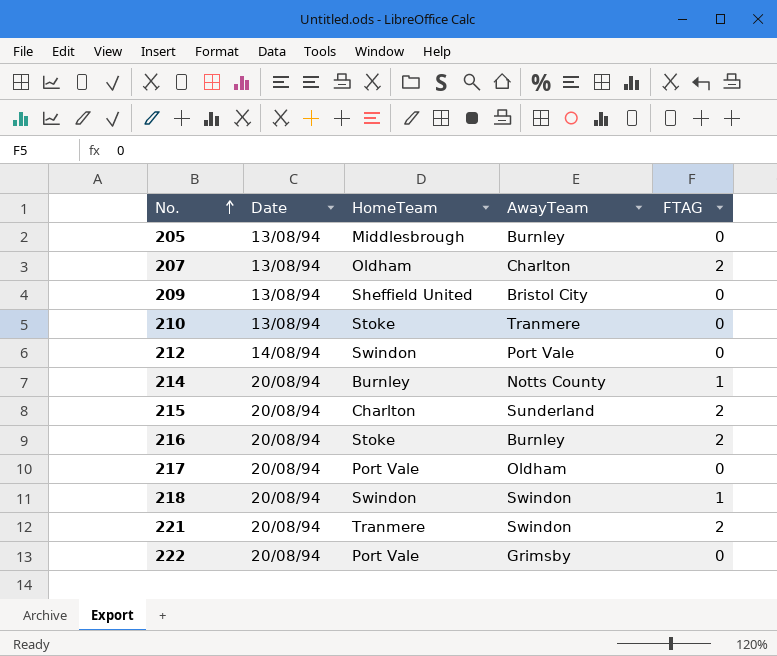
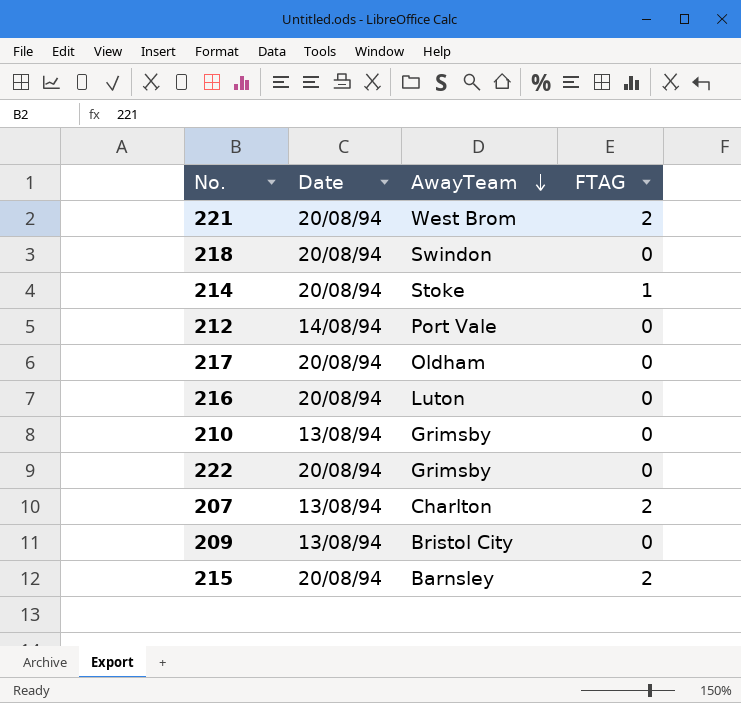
row order: No. ascending -> AwayTeam descending
column HomeTeam | position: 3 -> none
row 205: 13/08/94 | Middlesbrough | Burnley | 0 -> none
221 | AwayTeam: Swindon -> West Brom
218 | FTAG: 1 -> 0
214 | AwayTeam: Notts County -> Stoke
216 | AwayTeam: Burnley -> Luton
216 | FTAG: 2 -> 0
210 | AwayTeam: Tranmere -> Grimsby
215 | AwayTeam: Sunderland -> Barnsley

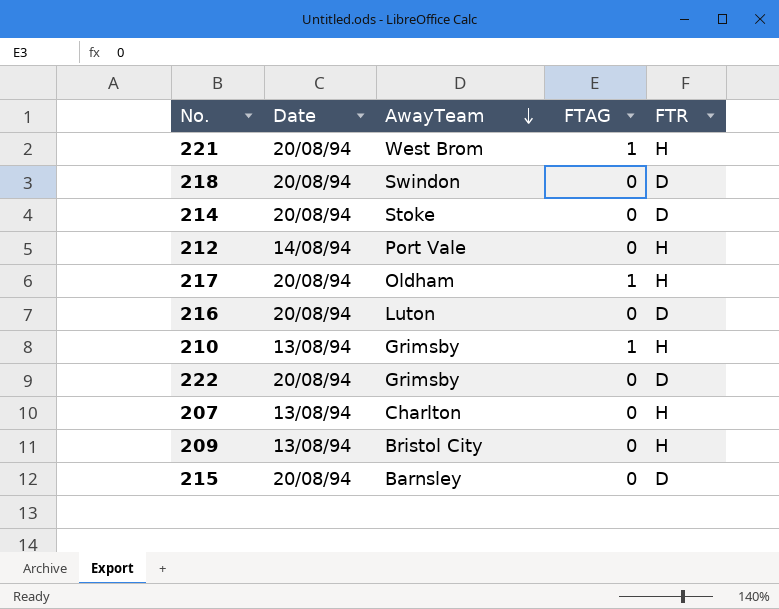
column FTR | position: none -> 5
221 | FTAG: 2 -> 1
214 | FTAG: 1 -> 0
217 | FTAG: 0 -> 1
210 | FTAG: 0 -> 1
207 | FTAG: 2 -> 0
215 | FTAG: 2 -> 0

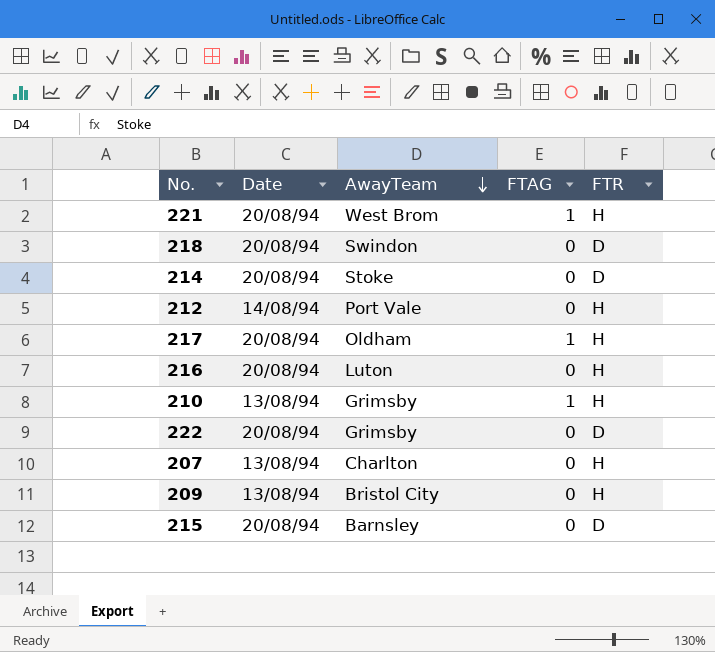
216 | FTR: D -> H

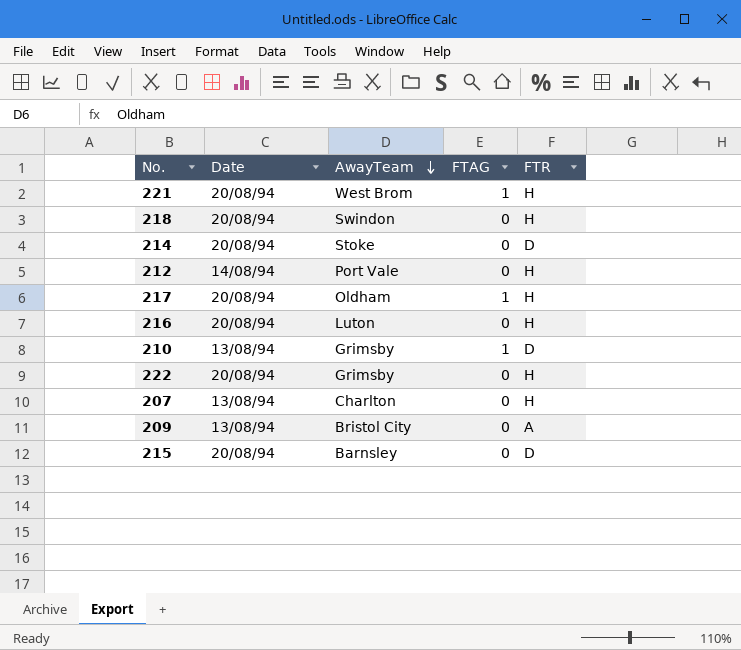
218 | FTR: D -> H
210 | FTR: H -> D
222 | FTR: D -> H
209 | FTR: H -> A

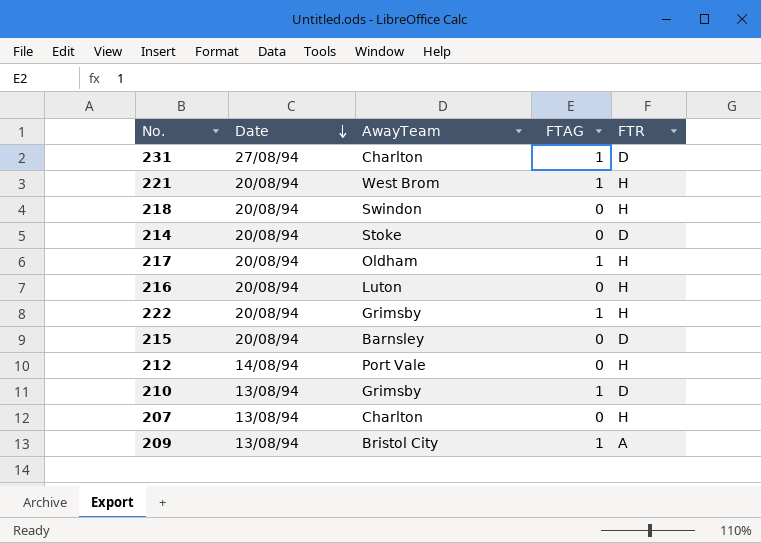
row order: AwayTeam descending -> Date descending
row 231: none -> 27/08/94 | Charlton | 1 | D
222 | FTAG: 0 -> 1
209 | FTAG: 0 -> 1

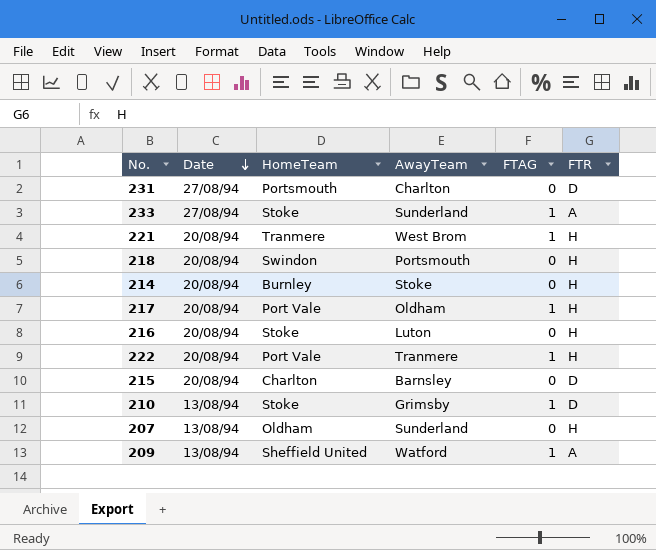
column HomeTeam | position: none -> 3
row 212: 14/08/94 | Port Vale | 0 | H -> none
231 | FTAG: 1 -> 0
row 233: none -> 27/08/94 | Stoke | Sunderland | 1 | A
218 | AwayTeam: Swindon -> Portsmouth
214 | FTR: D -> H
222 | AwayTeam: Grimsby -> Tranmere
207 | AwayTeam: Charlton -> Sunderland
209 | AwayTeam: Bristol City -> Watford

